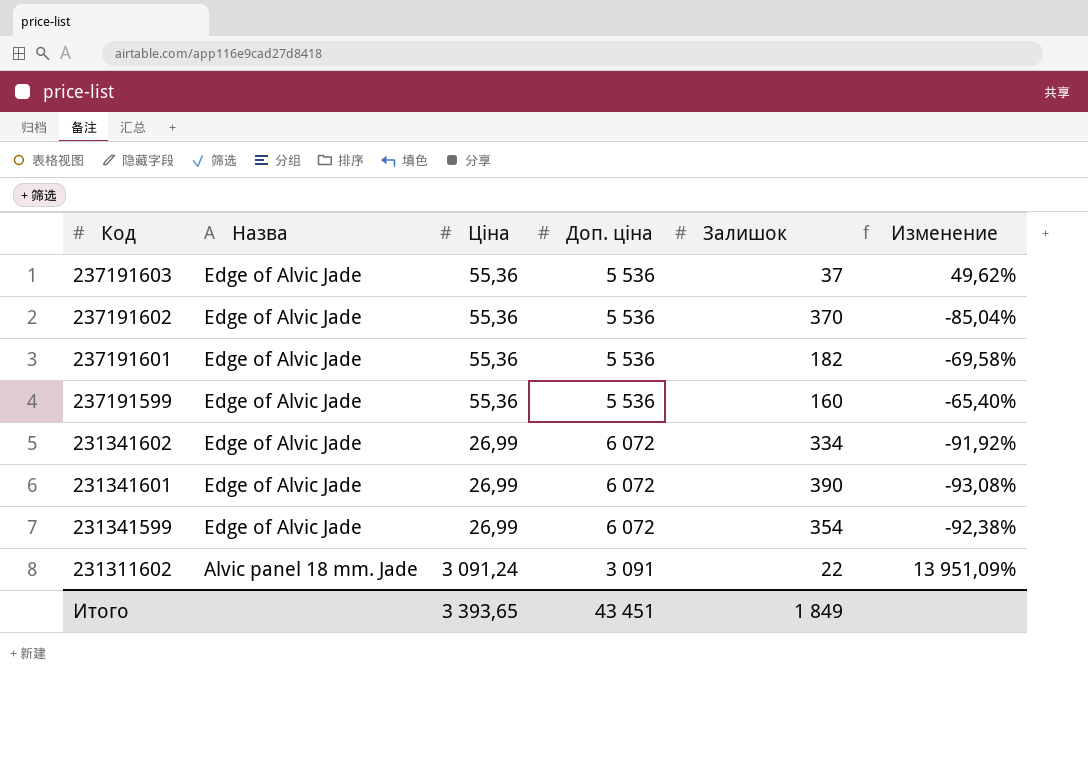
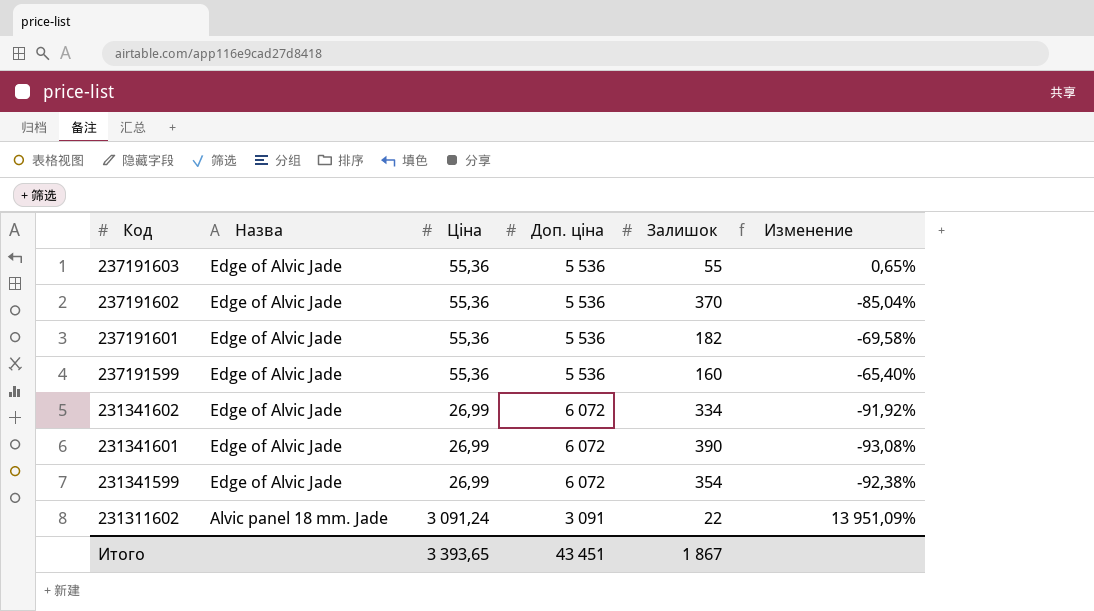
237191603 | Залишок: 37 -> 55
237191603 | Изменение: 49,62% -> 0,65%
Итого | Залишок: 1 849 -> 1 867

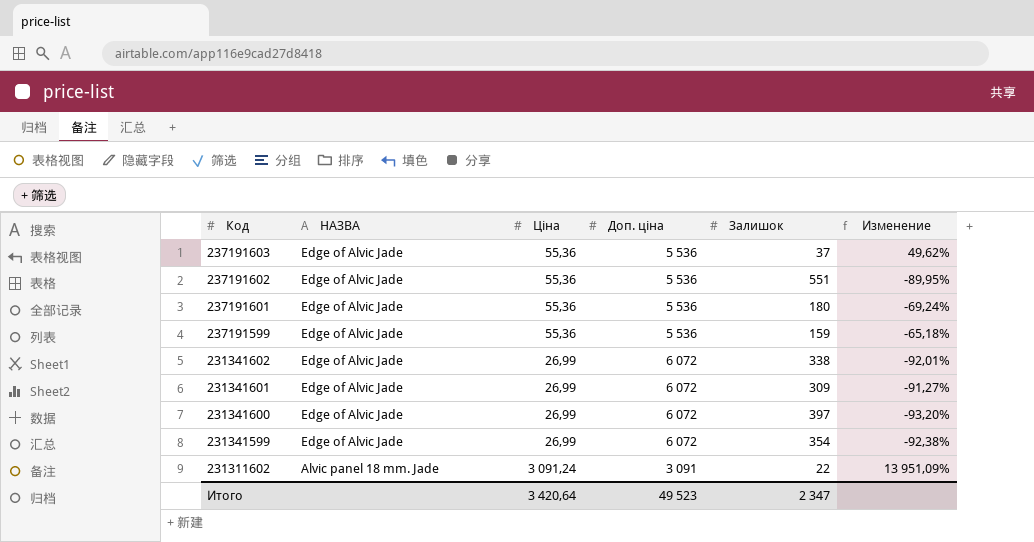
column name: Назва -> НАЗВА
237191603 | Залишок: 55 -> 37
237191603 | Изменение: 0,65% -> 49,62%
237191602 | Залишок: 370 -> 551
237191602 | Изменение: -85,04% -> -89,95%
237191601 | Залишок: 182 -> 180
237191601 | Изменение: -69,58% -> -69,24%
237191599 | Залишок: 160 -> 159
237191599 | Изменение: -65,40% -> -65,18%
231341602 | Залишок: 334 -> 338
231341602 | Изменение: -91,92% -> -92,01%
231341601 | Залишок: 390 -> 309
231341601 | Изменение: -93,08% -> -91,27%
row 231341600: none -> Edge of Alvic Jade | 26,99 | 6 072 | 397 | -93,20%
Итого | Ціна: 3 393,65 -> 3 420,64
Итого | Доп. ціна: 43 451 -> 49 523
Итого | Залишок: 1 867 -> 2 347

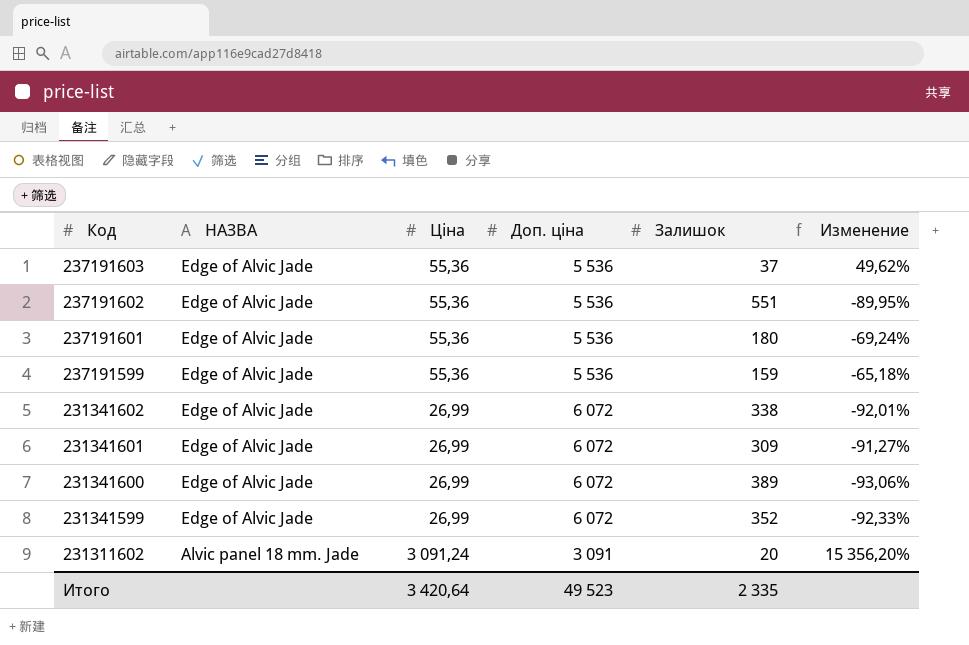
231341600 | Залишок: 397 -> 389
231341600 | Изменение: -93,20% -> -93,06%
231341599 | Залишок: 354 -> 352
231341599 | Изменение: -92,38% -> -92,33%
231311602 | Залишок: 22 -> 20
231311602 | Изменение: 13 951,09% -> 15 356,20%
Итого | Залишок: 2 347 -> 2 335

